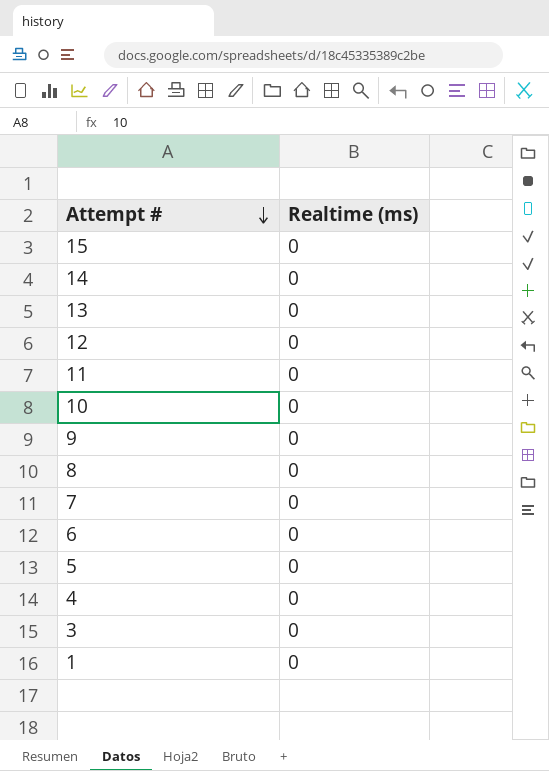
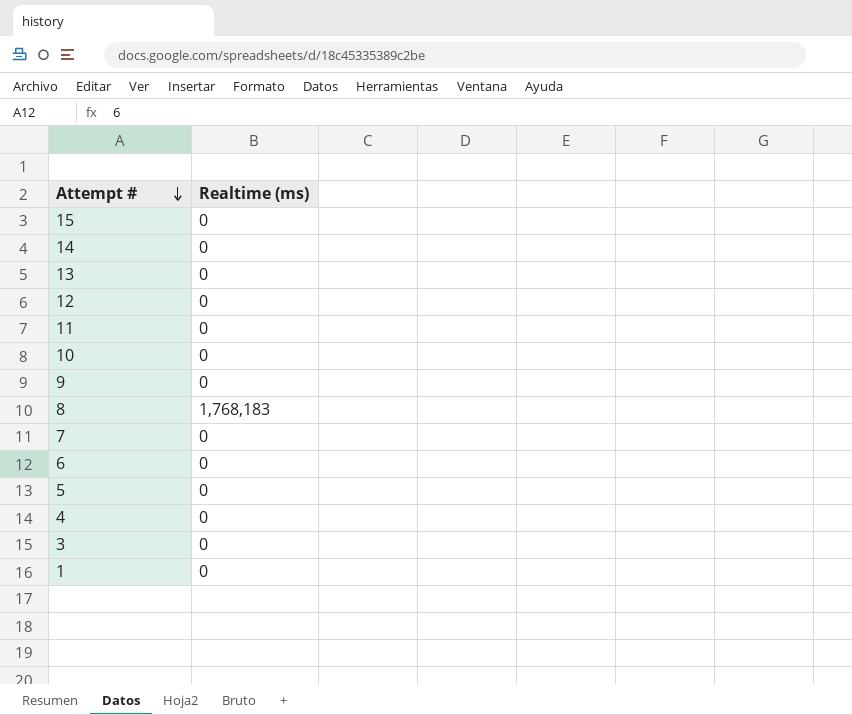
8 | Realtime (ms): 0 -> 1,768,183

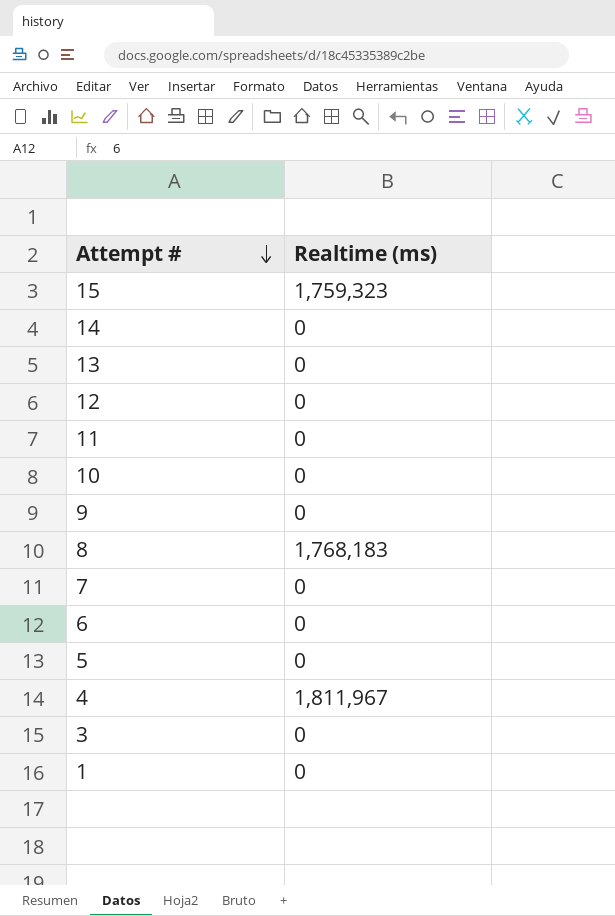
15 | Realtime (ms): 0 -> 1,759,323
4 | Realtime (ms): 0 -> 1,811,967

